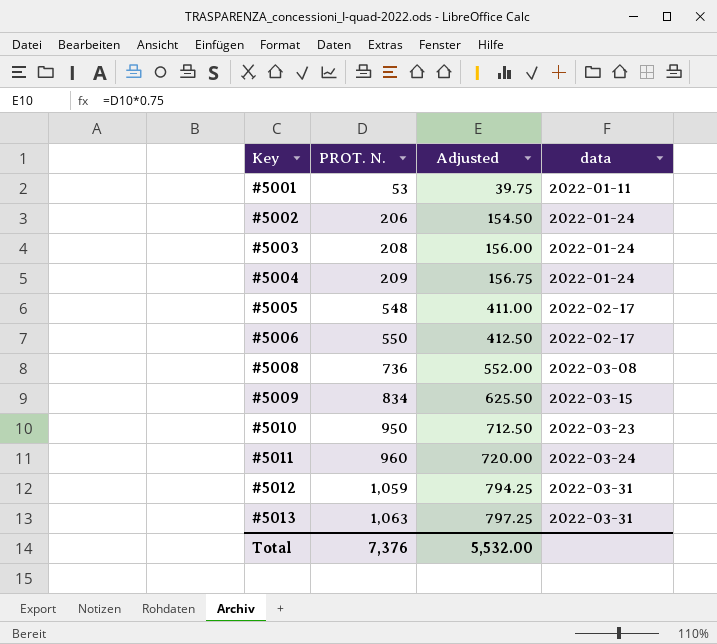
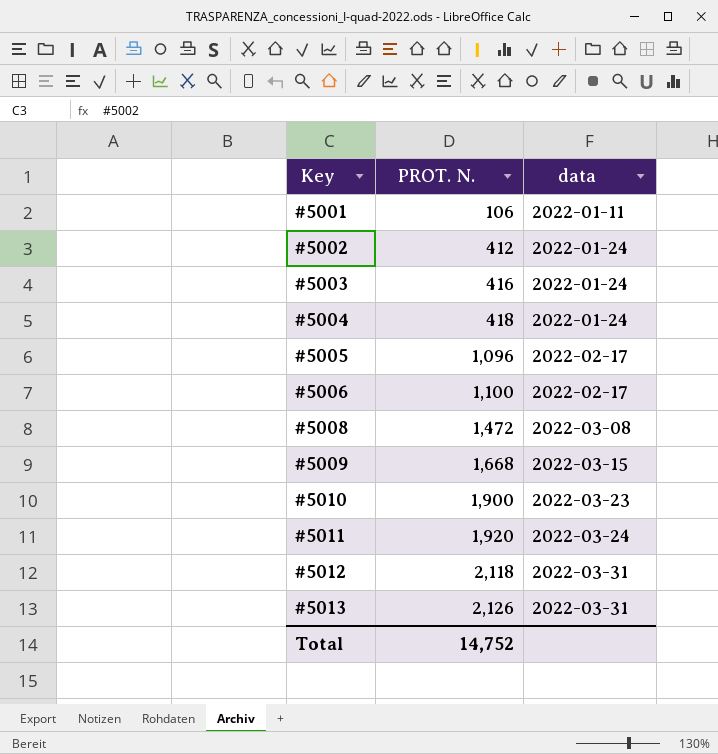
column Adjusted | formula: [PROT. N.] * 0.75 -> none
#5001 | PROT. N.: 53 -> 106
#5002 | PROT. N.: 206 -> 412
#5003 | PROT. N.: 208 -> 416
#5004 | PROT. N.: 209 -> 418
#5005 | PROT. N.: 548 -> 1,096
#5006 | PROT. N.: 550 -> 1,100
#5008 | PROT. N.: 736 -> 1,472
#5009 | PROT. N.: 834 -> 1,668
#5010 | PROT. N.: 950 -> 1,900
#5011 | PROT. N.: 960 -> 1,920
#5012 | PROT. N.: 1,059 -> 2,118
#5013 | PROT. N.: 1,063 -> 2,126
Total | PROT. N.: 7,376 -> 14,752

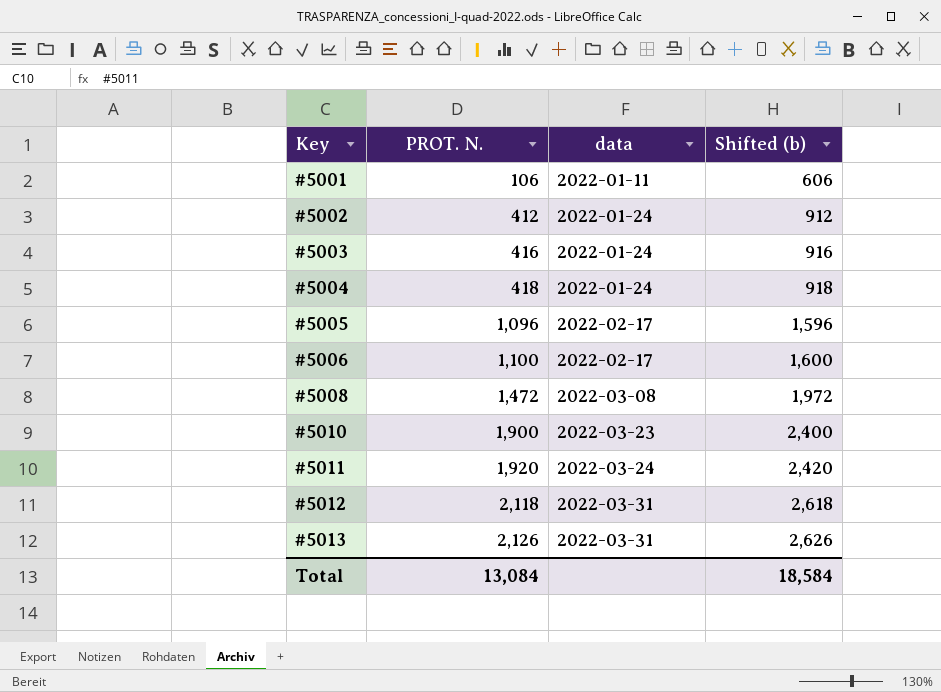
column Shifted (b) | formula: none -> [PROT. N.] + 500
row #5009: 1,668 | 2022-03-15 -> none
Total | PROT. N.: 14,752 -> 13,084

